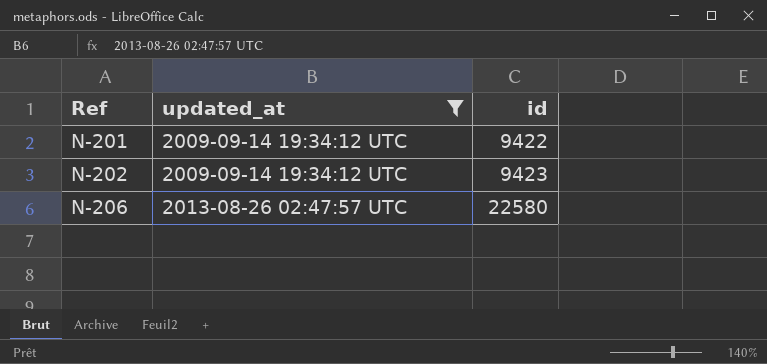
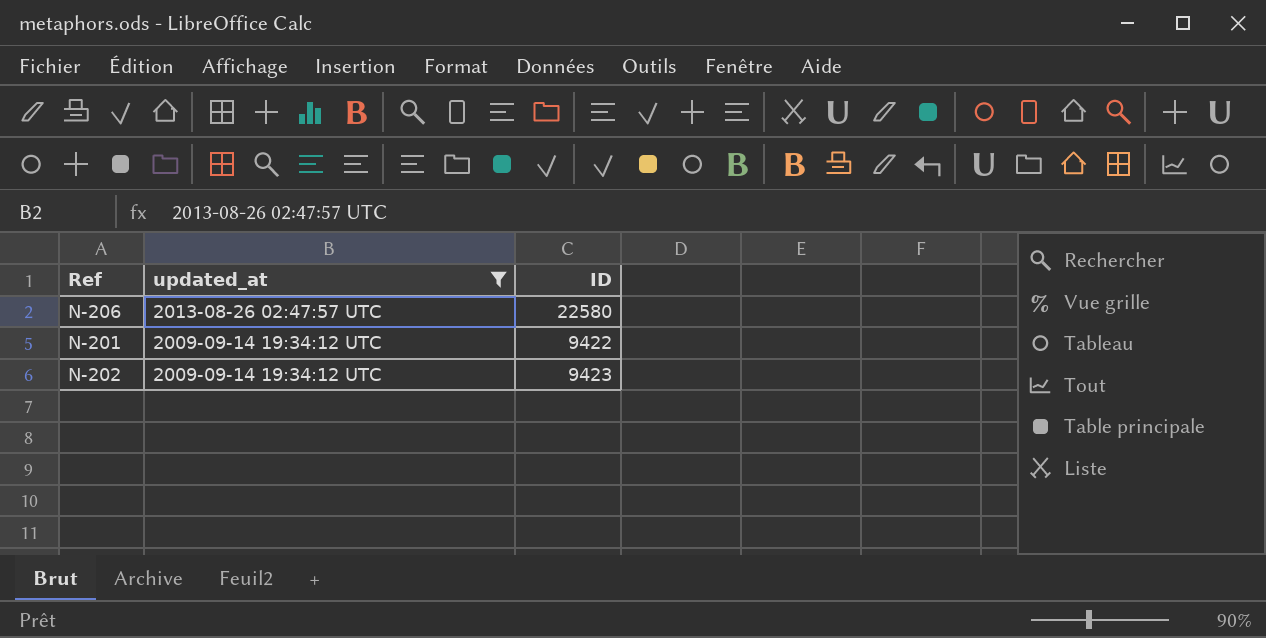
row order: Ref ascending -> updated_at descending
column name: id -> ID

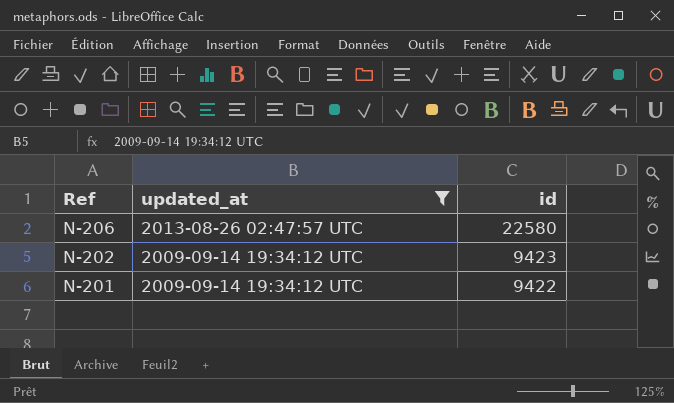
row order: updated_at descending -> Ref descending
column name: ID -> id

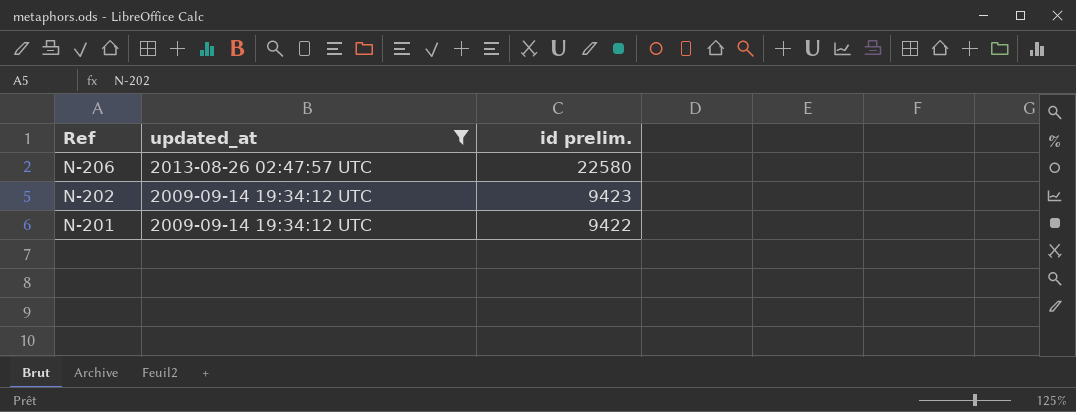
column name: id -> id prelim.

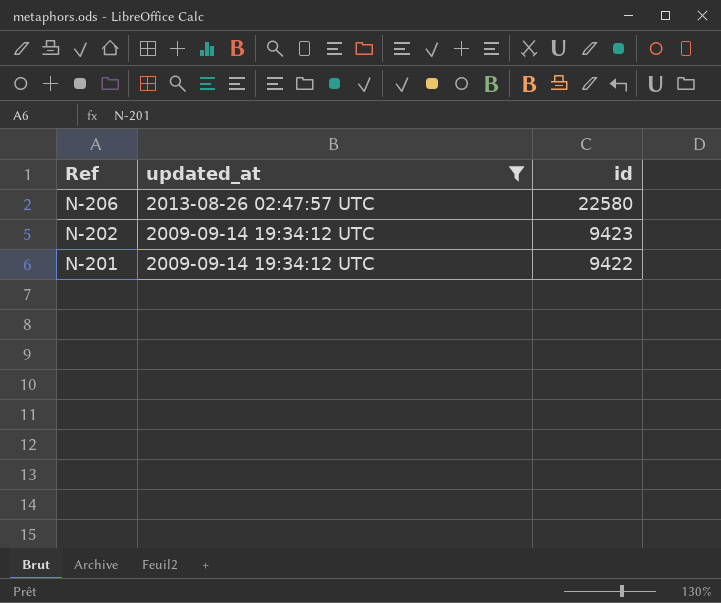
column name: id prelim. -> id

